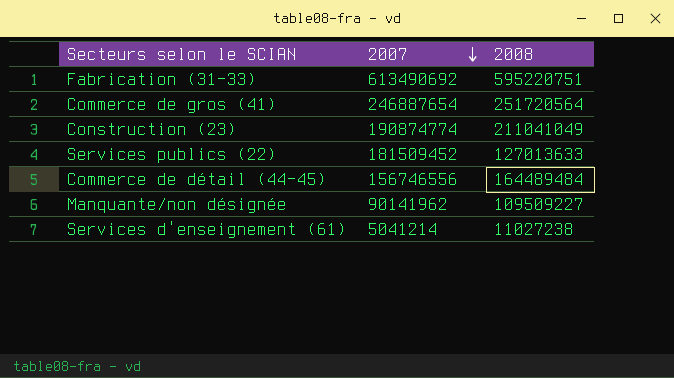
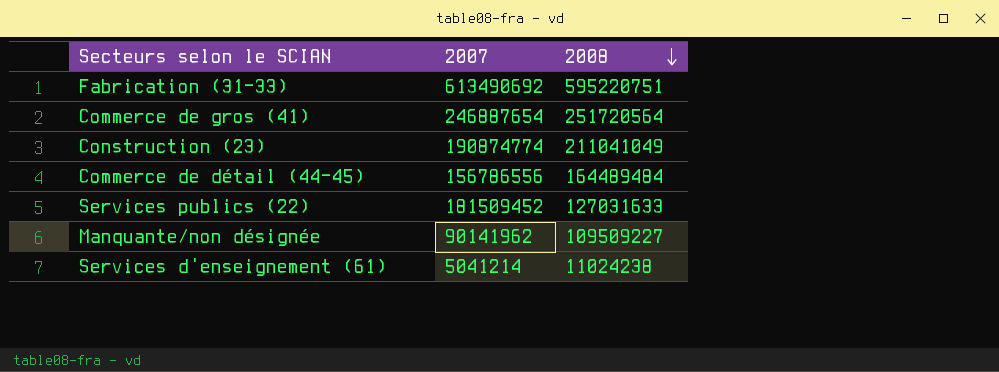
row order: 2007 descending -> 2008 descending
Commerce de détail (44-45) | 2007: 156746556 -> 156786556
Services publics (22) | 2008: 127013633 -> 127031633
Services d'enseignement (61) | 2008: 11027238 -> 11024238

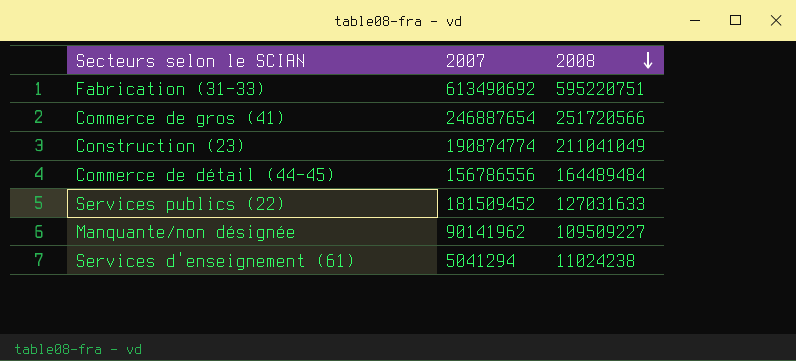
Commerce de gros (41) | 2008: 251720564 -> 251720566
Services d'enseignement (61) | 2007: 5041214 -> 5041294

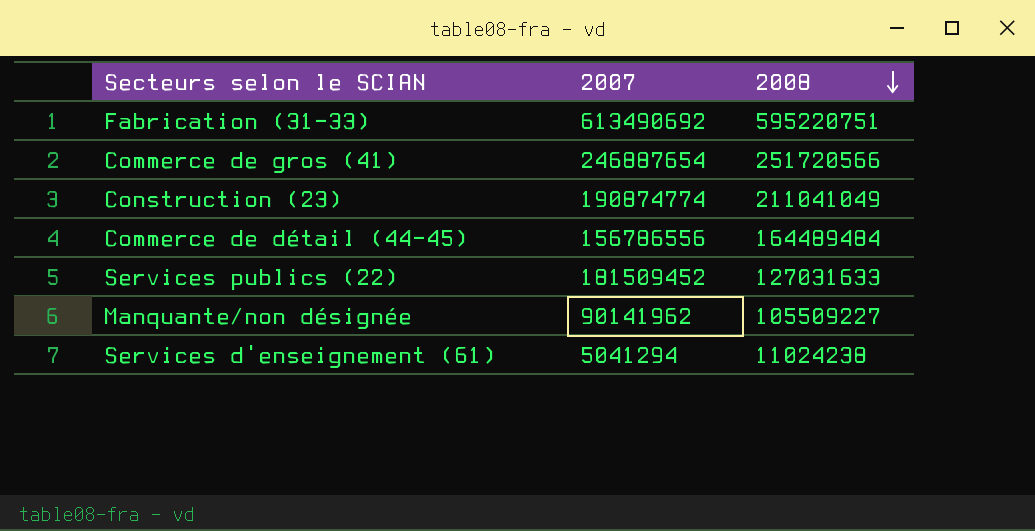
Manquante/non désignée | 2008: 109509227 -> 105509227

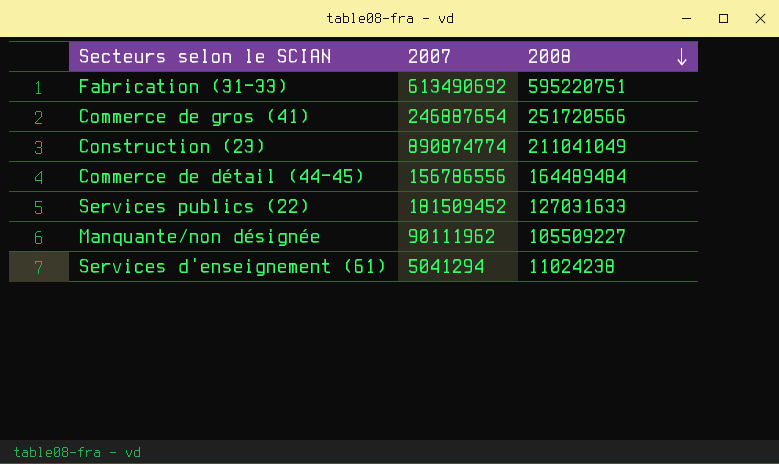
Construction (23) | 2007: 190874774 -> 890874774
Manquante/non désignée | 2007: 90141962 -> 90111962

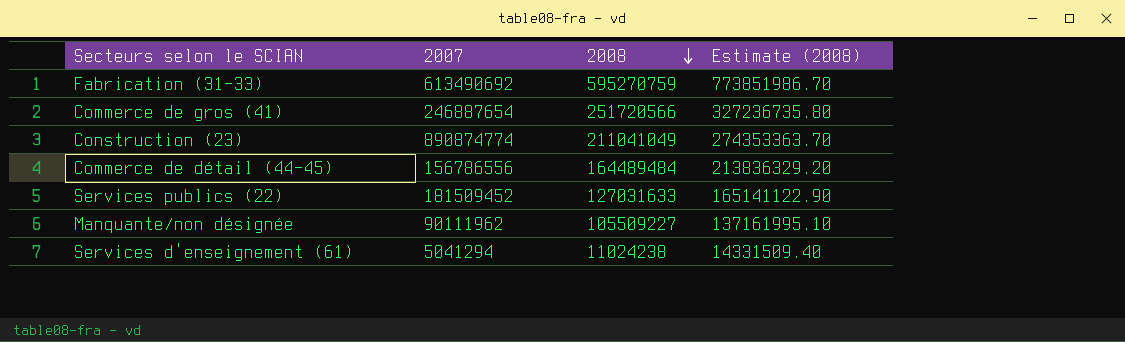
column Estimate (2008) | formula: none -> [2008] * 1.3
Fabrication (31-33) | 2008: 595220751 -> 595270759

